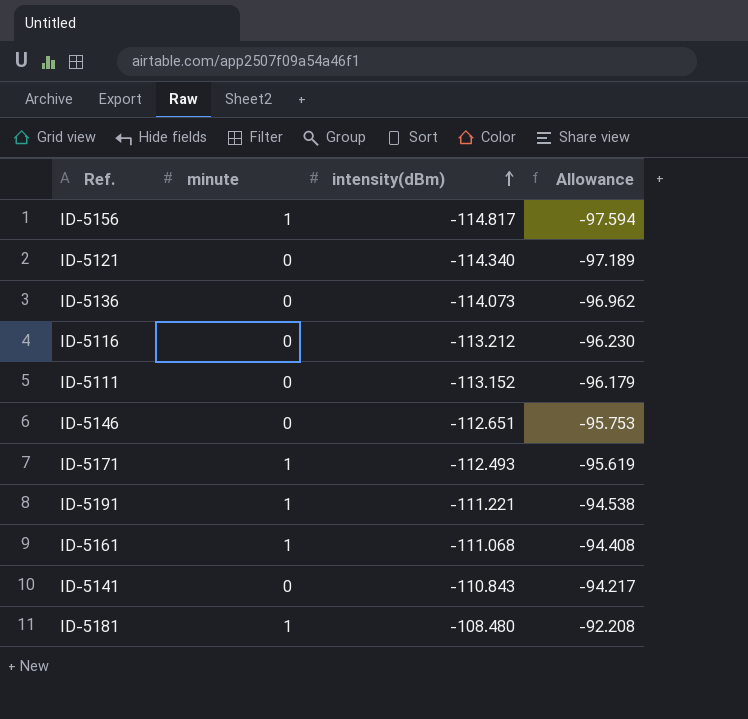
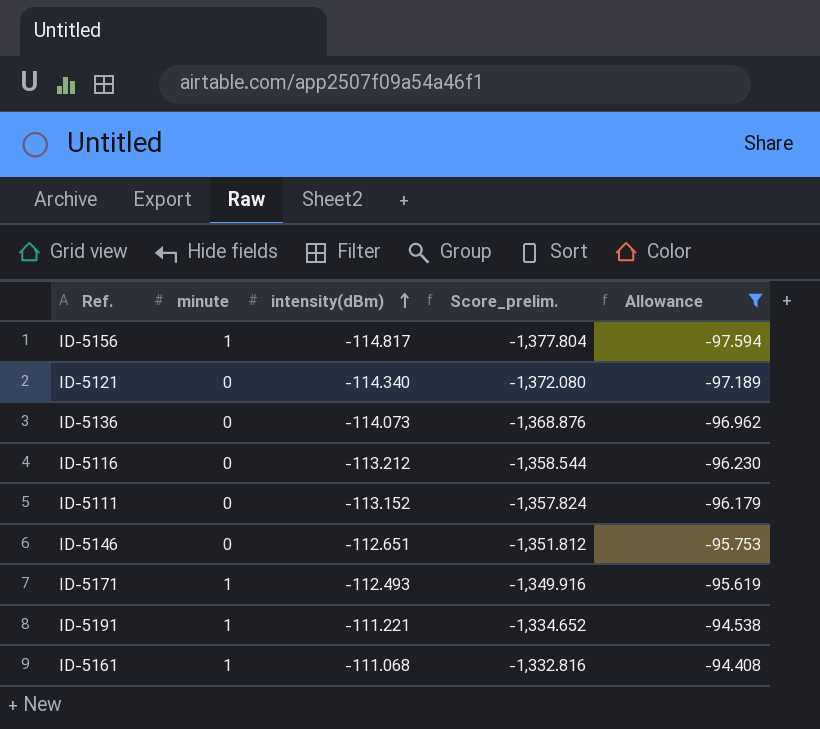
filter: none -> Allowance <= -94.408
column Score_prelim. | formula: none -> [intensity(dBm)] * 12

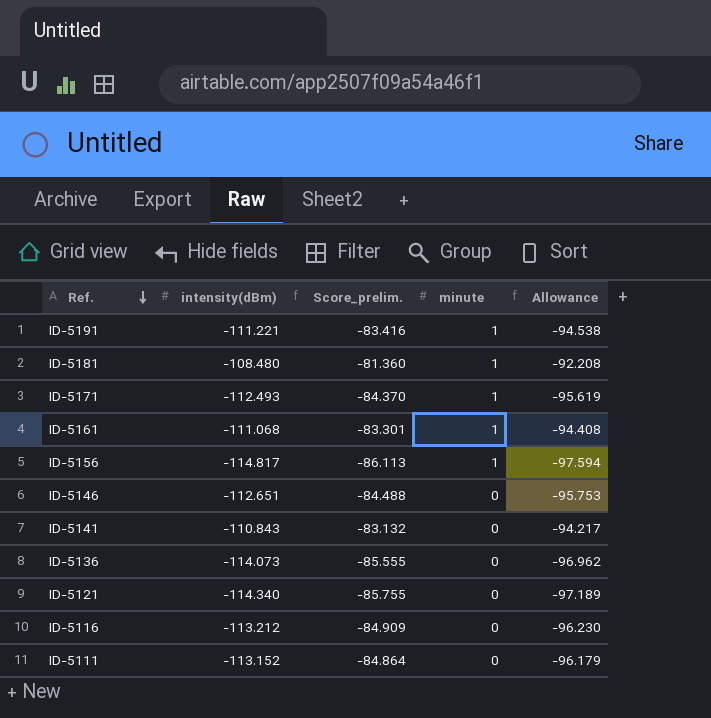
filter: Allowance <= -94.408 -> none
row order: intensity(dBm) ascending -> Ref. descending
column Score_prelim. | formula: [intensity(dBm)] * 12 -> [intensity(dBm)] * 0.75
column minute | position: 2 -> 4

